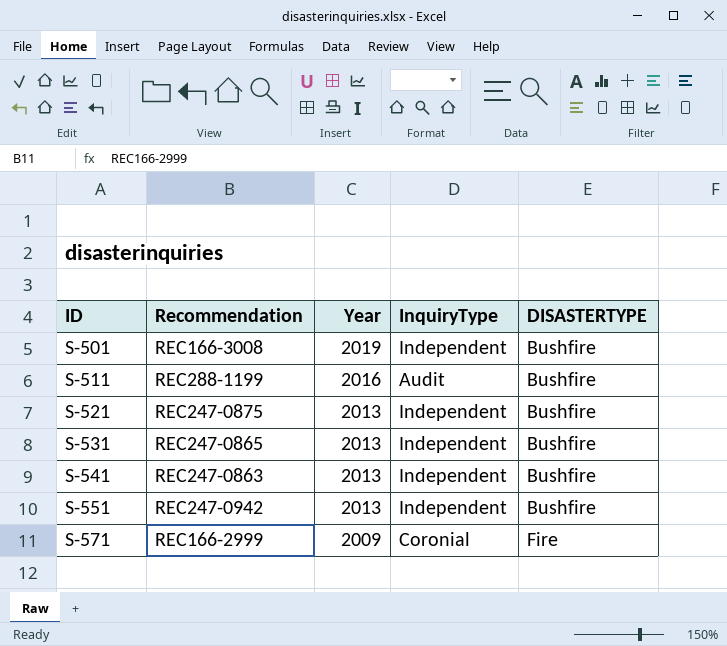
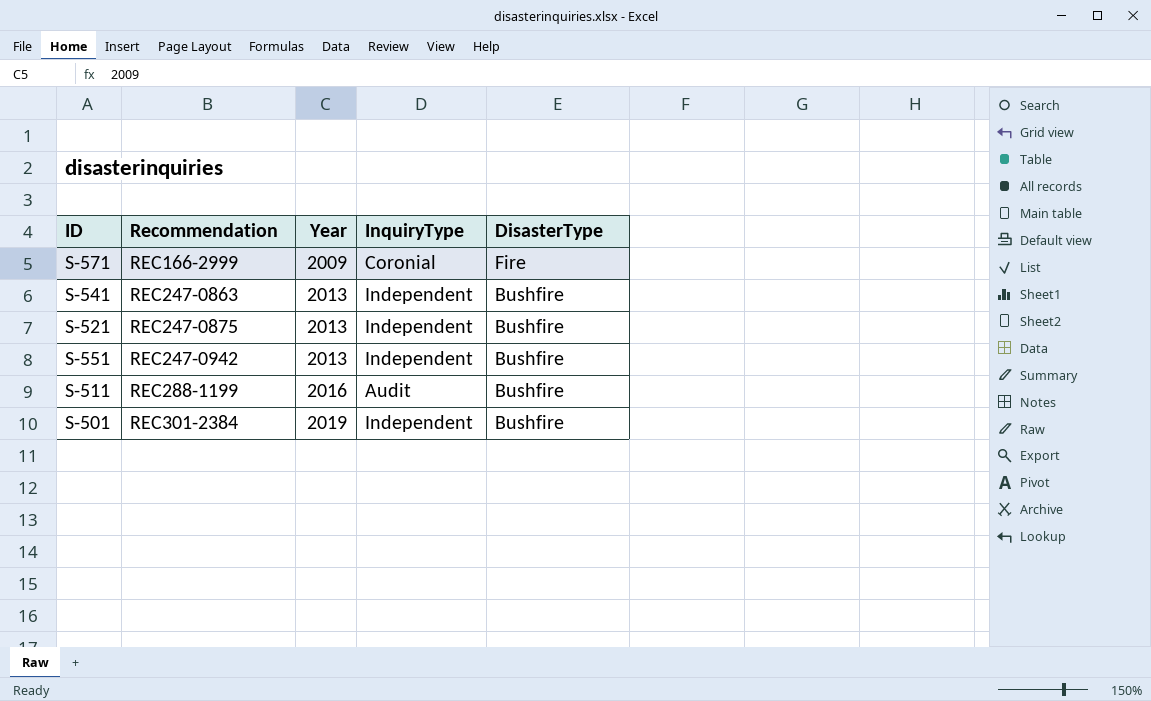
row order: ID ascending -> Recommendation ascending
column name: DISASTERTYPE -> DisasterType
row S-531: REC247-0865 | 2013 | Independent | Bushfire -> none
S-501 | Recommendation: REC166-3008 -> REC301-2384

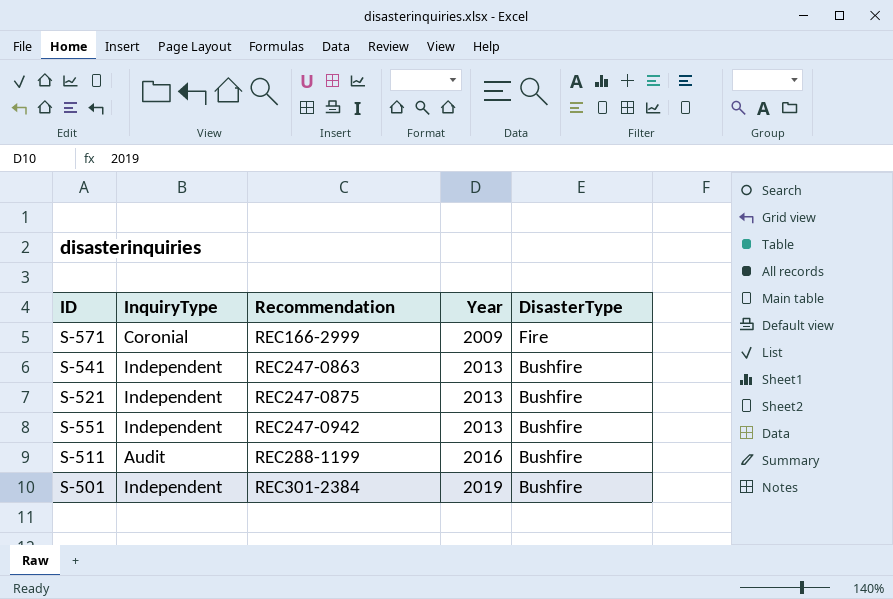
column InquiryType | position: 4 -> 2

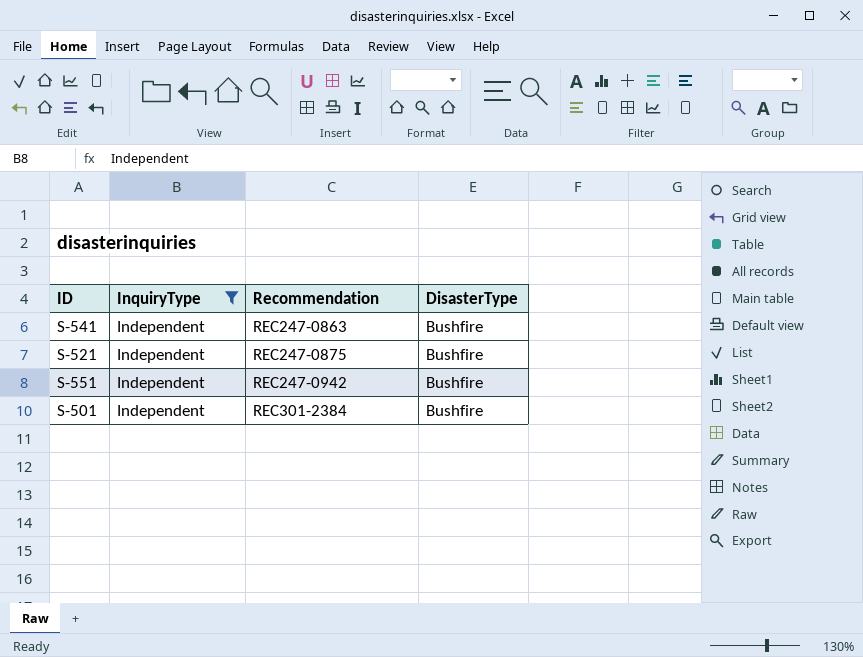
filter: none -> InquiryType = Independent
column Year | position: 4 -> none

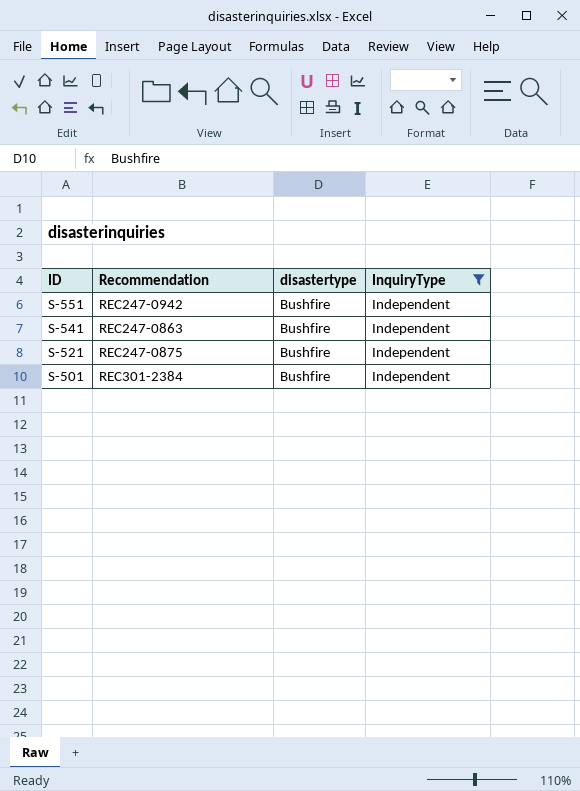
row order: Recommendation ascending -> ID descending
column name: DisasterType -> disastertype
column InquiryType | position: 2 -> 4

